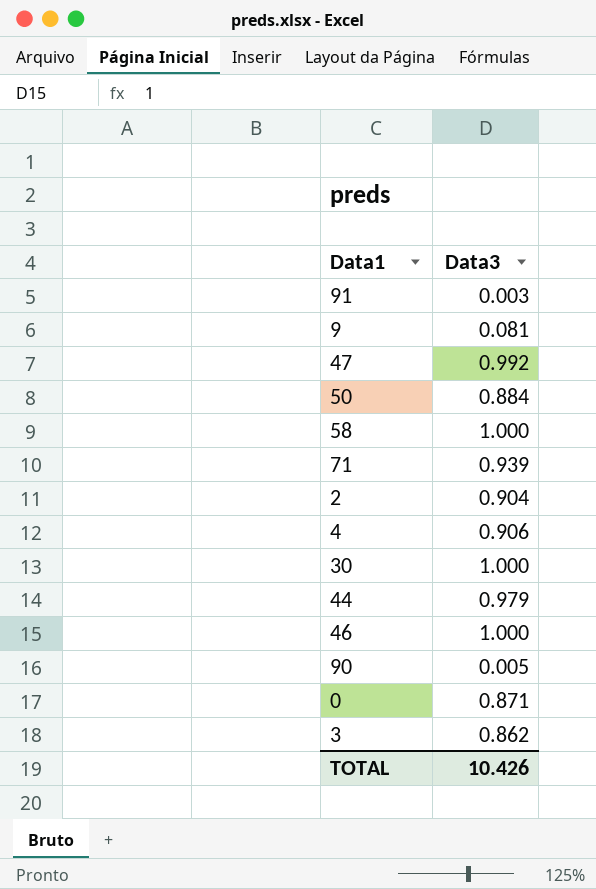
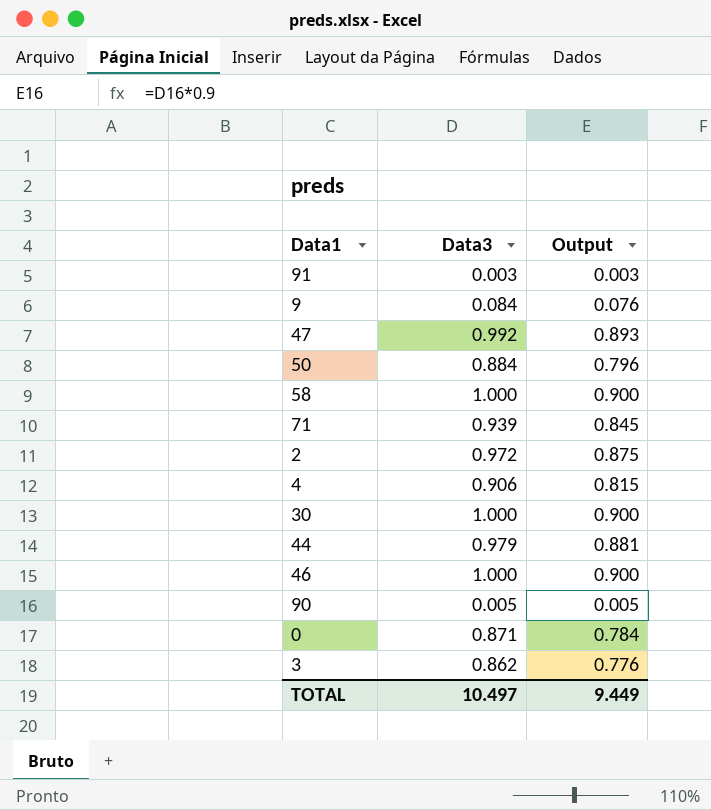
column Output | formula: none -> [Data3] * 0.9
9 | Data3: 0.081 -> 0.084
2 | Data3: 0.904 -> 0.972
TOTAL | Data3: 10.426 -> 10.497

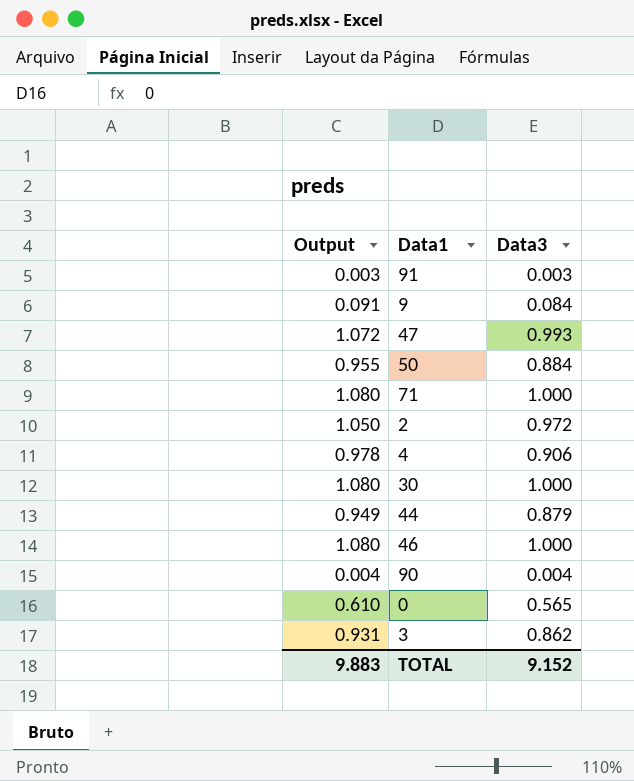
column Output | formula: [Data3] * 0.9 -> [Data3] * 1.08
column Output | position: 3 -> 1
row 58: 1.000 | 0.900 -> none
47 | Data3: 0.992 -> 0.993
71 | Data3: 0.939 -> 1.000
44 | Data3: 0.979 -> 0.879
90 | Data3: 0.005 -> 0.004
0 | Data3: 0.871 -> 0.565
TOTAL | Output: 9.449 -> 9.883
TOTAL | Data3: 10.497 -> 9.152

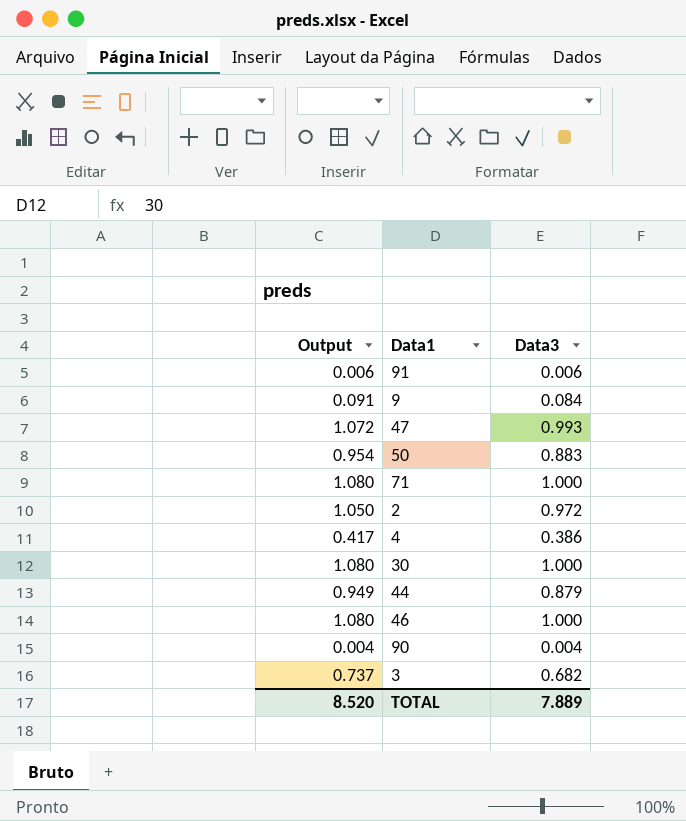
row 0: 0.610 | 0.565 -> none
91 | Output: 0.003 -> 0.006
91 | Data3: 0.003 -> 0.006
50 | Output: 0.955 -> 0.954
50 | Data3: 0.884 -> 0.883
4 | Output: 0.978 -> 0.417
4 | Data3: 0.906 -> 0.386
3 | Output: 0.931 -> 0.737
3 | Data3: 0.862 -> 0.682
TOTAL | Output: 9.883 -> 8.520
TOTAL | Data3: 9.152 -> 7.889

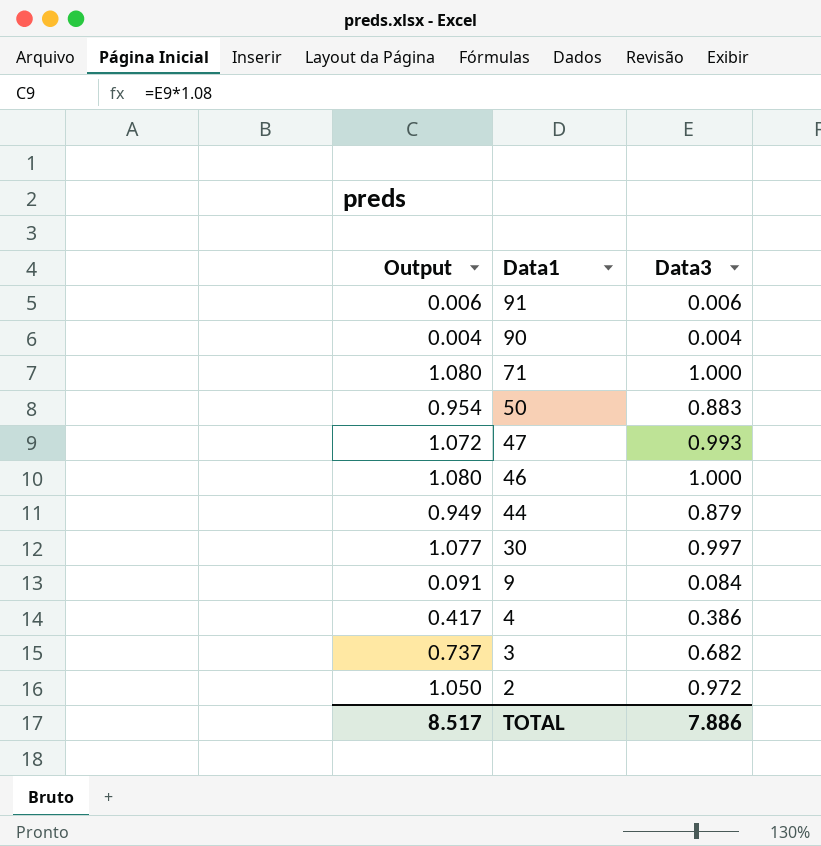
row order: none -> Data1 descending
30 | Output: 1.080 -> 1.077
30 | Data3: 1.000 -> 0.997
TOTAL | Output: 8.520 -> 8.517
TOTAL | Data3: 7.889 -> 7.886

